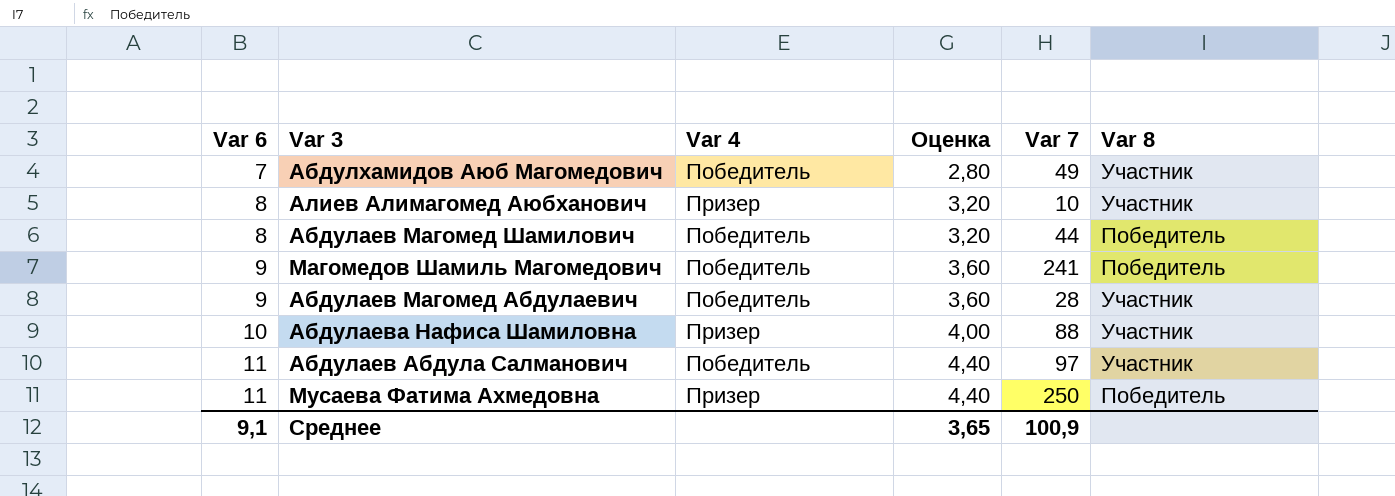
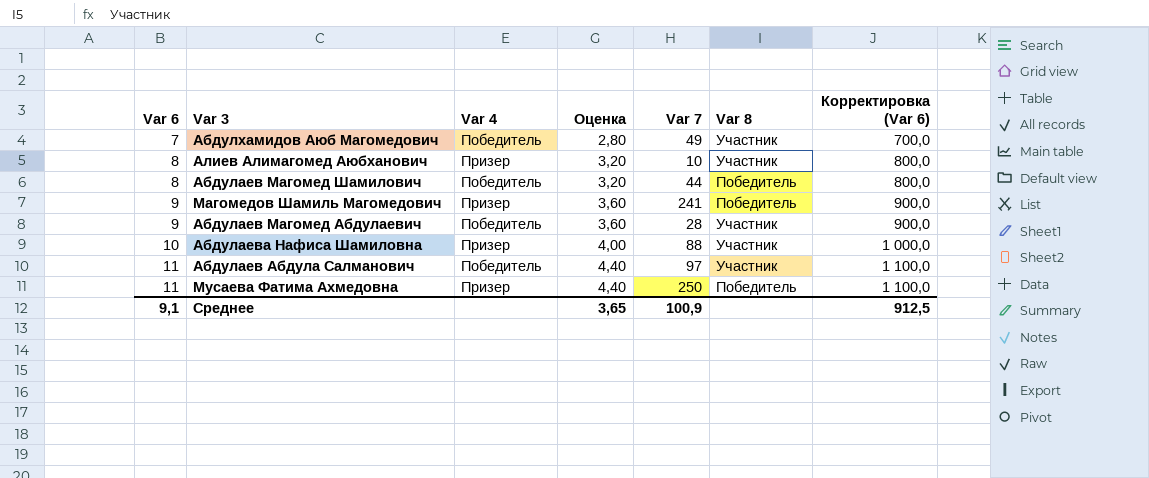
column Корректировка (Var 6) | formula: none -> [Var 6] * 100
Магомедов Шамиль Магомедович | Var 4: Победитель -> Призер

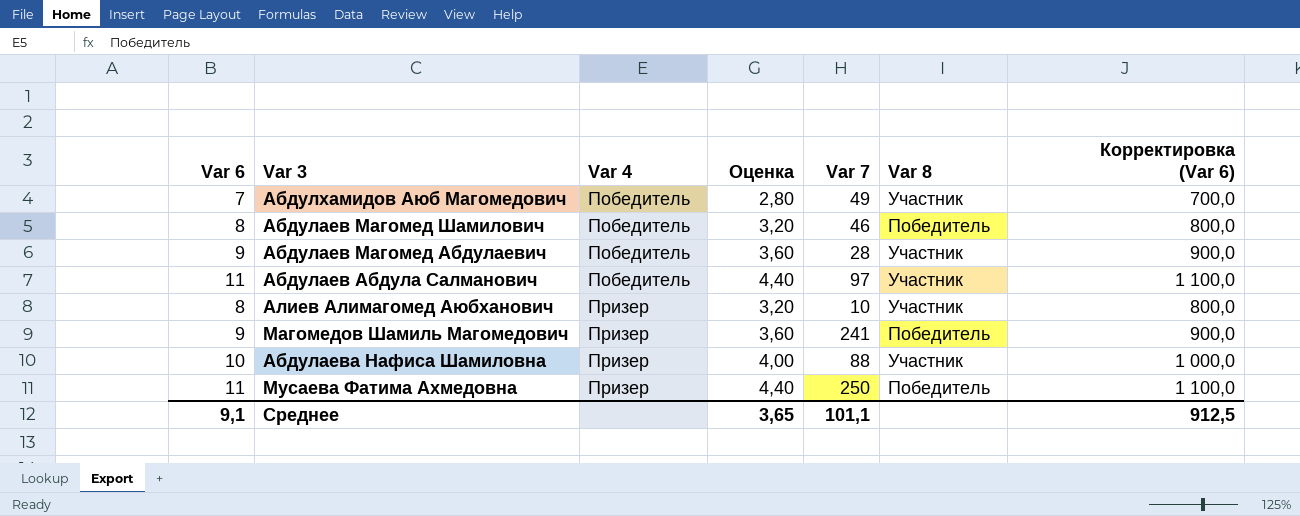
row order: Var 6 ascending -> Var 4 ascending
Абдулаев Магомед Шамилович | Var 7: 44 -> 46
Среднее | Var 7: 100,9 -> 101,1

